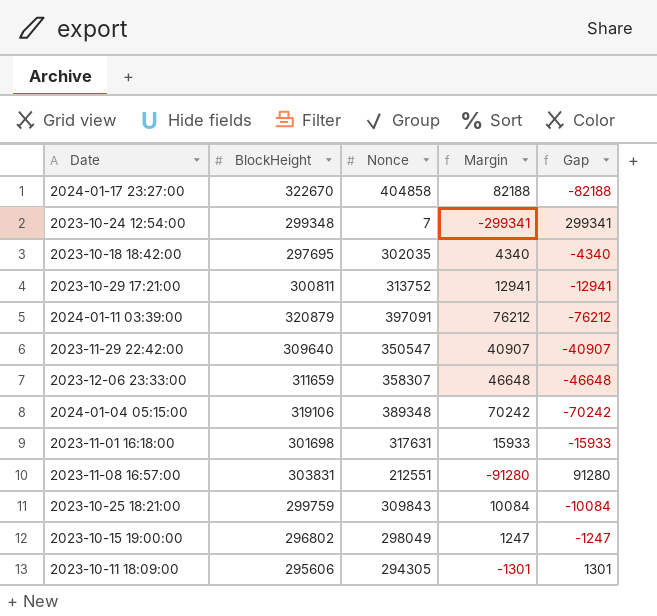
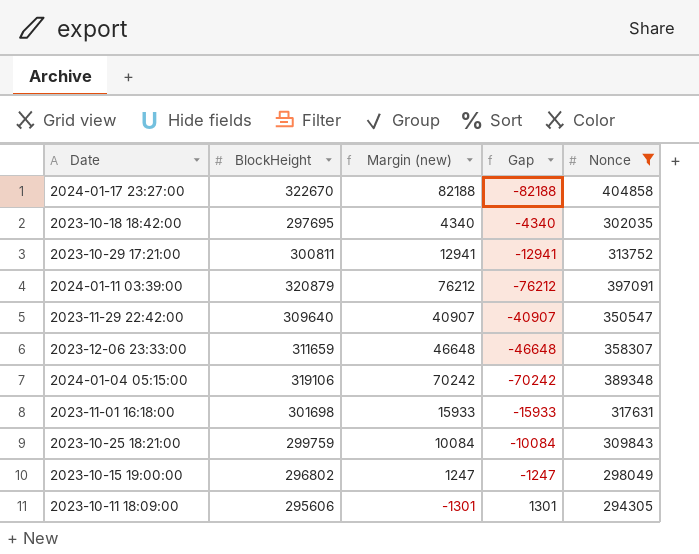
filter: none -> Nonce >= 294305
column name: Margin -> Margin (new)
column Nonce | position: 3 -> 5

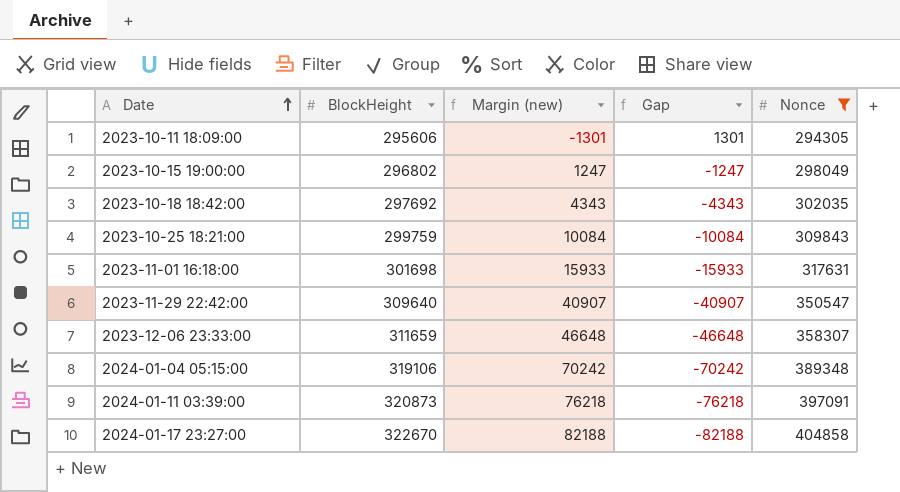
row order: none -> Date ascending
row 2023-10-29 17:21:00: 300811 | 12941 | -12941 | 313752 -> none
2023-10-18 18:42:00 | BlockHeight: 297695 -> 297692
2023-10-18 18:42:00 | Margin (new): 4340 -> 4343
2023-10-18 18:42:00 | Gap: -4340 -> -4343
2024-01-11 03:39:00 | BlockHeight: 320879 -> 320873
2024-01-11 03:39:00 | Margin (new): 76212 -> 76218
2024-01-11 03:39:00 | Gap: -76212 -> -76218

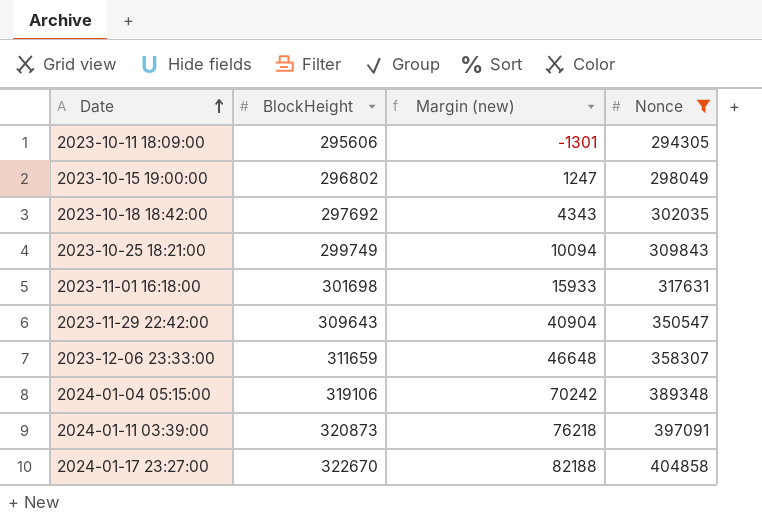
column Gap | formula: [BlockHeight] - [Nonce] -> none
2023-10-25 18:21:00 | BlockHeight: 299759 -> 299749
2023-10-25 18:21:00 | Margin (new): 10084 -> 10094
2023-11-29 22:42:00 | BlockHeight: 309640 -> 309643
2023-11-29 22:42:00 | Margin (new): 40907 -> 40904

